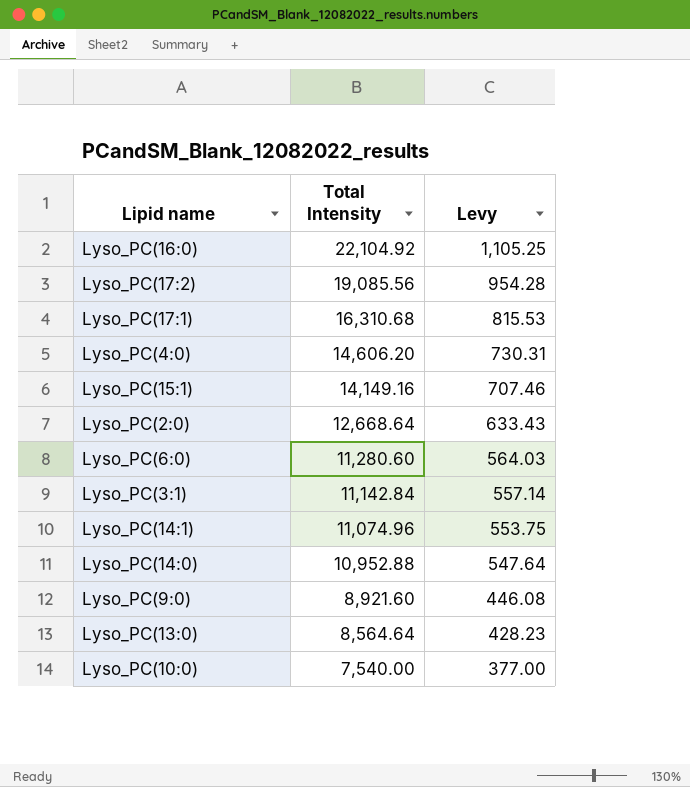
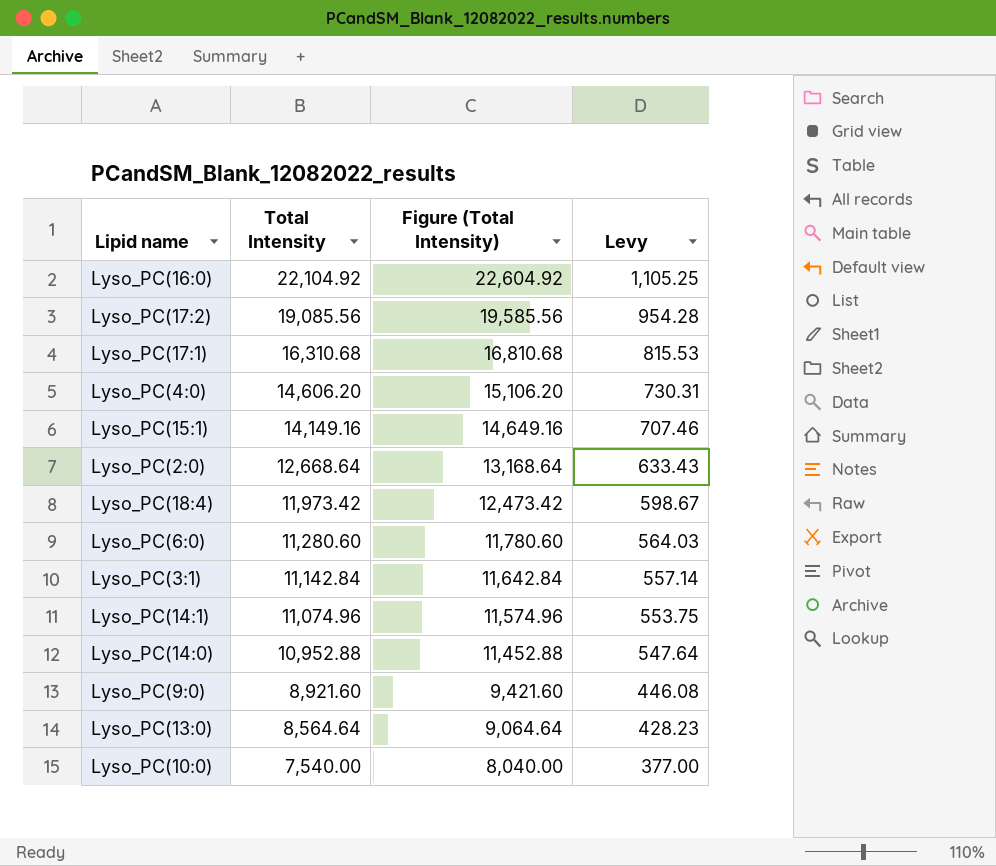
column Figure (Total Intensity) | formula: none -> [Total Intensity] + 500
row Lyso_PC(18:4): none -> 11,973.42 | 12,473.42 | 598.67

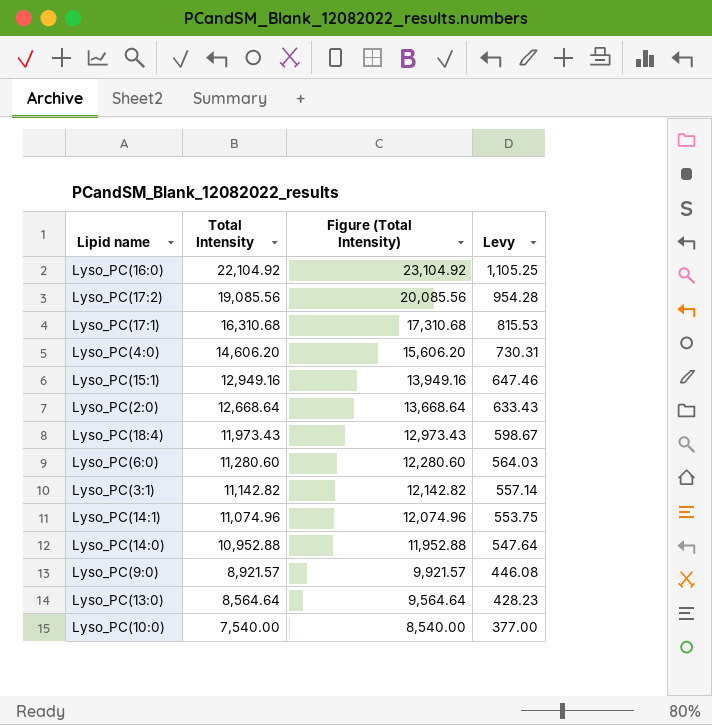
column Figure (Total Intensity) | formula: [Total Intensity] + 500 -> [Total Intensity] + 1000
Lyso_PC(15:1) | Total Intensity: 14,149.16 -> 12,949.16
Lyso_PC(15:1) | Levy: 707.46 -> 647.46
Lyso_PC(18:4) | Total Intensity: 11,973.42 -> 11,973.43
Lyso_PC(3:1) | Total Intensity: 11,142.84 -> 11,142.82
Lyso_PC(9:0) | Total Intensity: 8,921.60 -> 8,921.57

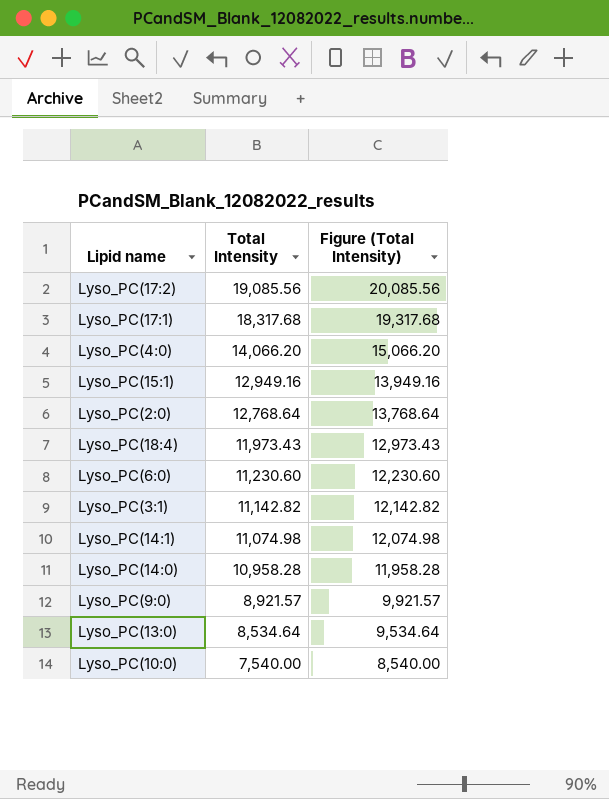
column Levy | formula: [Total Intensity] * 0.05 -> none
row Lyso_PC(16:0): 22,104.92 | 23,104.92 | 1,105.25 -> none
Lyso_PC(17:1) | Total Intensity: 16,310.68 -> 18,317.68
Lyso_PC(17:1) | Figure (Total Intensity): 17,310.68 -> 19,317.68
Lyso_PC(4:0) | Total Intensity: 14,606.20 -> 14,066.20
Lyso_PC(4:0) | Figure (Total Intensity): 15,606.20 -> 15,066.20
Lyso_PC(2:0) | Total Intensity: 12,668.64 -> 12,768.64
Lyso_PC(2:0) | Figure (Total Intensity): 13,668.64 -> 13,768.64
Lyso_PC(6:0) | Total Intensity: 11,280.60 -> 11,230.60
Lyso_PC(6:0) | Figure (Total Intensity): 12,280.60 -> 12,230.60
Lyso_PC(14:1) | Total Intensity: 11,074.96 -> 11,074.98
Lyso_PC(14:1) | Figure (Total Intensity): 12,074.96 -> 12,074.98
Lyso_PC(14:0) | Total Intensity: 10,952.88 -> 10,958.28
Lyso_PC(14:0) | Figure (Total Intensity): 11,952.88 -> 11,958.28
Lyso_PC(13:0) | Total Intensity: 8,564.64 -> 8,534.64
Lyso_PC(13:0) | Figure (Total Intensity): 9,564.64 -> 9,534.64

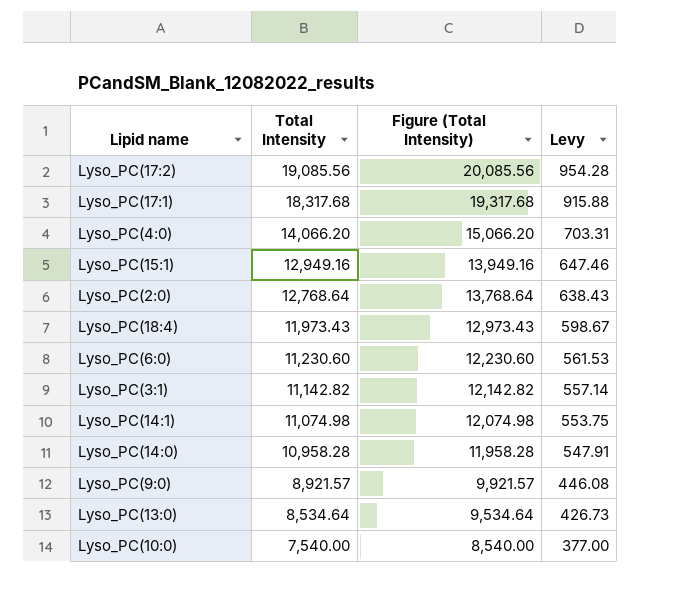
column Levy | formula: none -> [Total Intensity] * 0.05

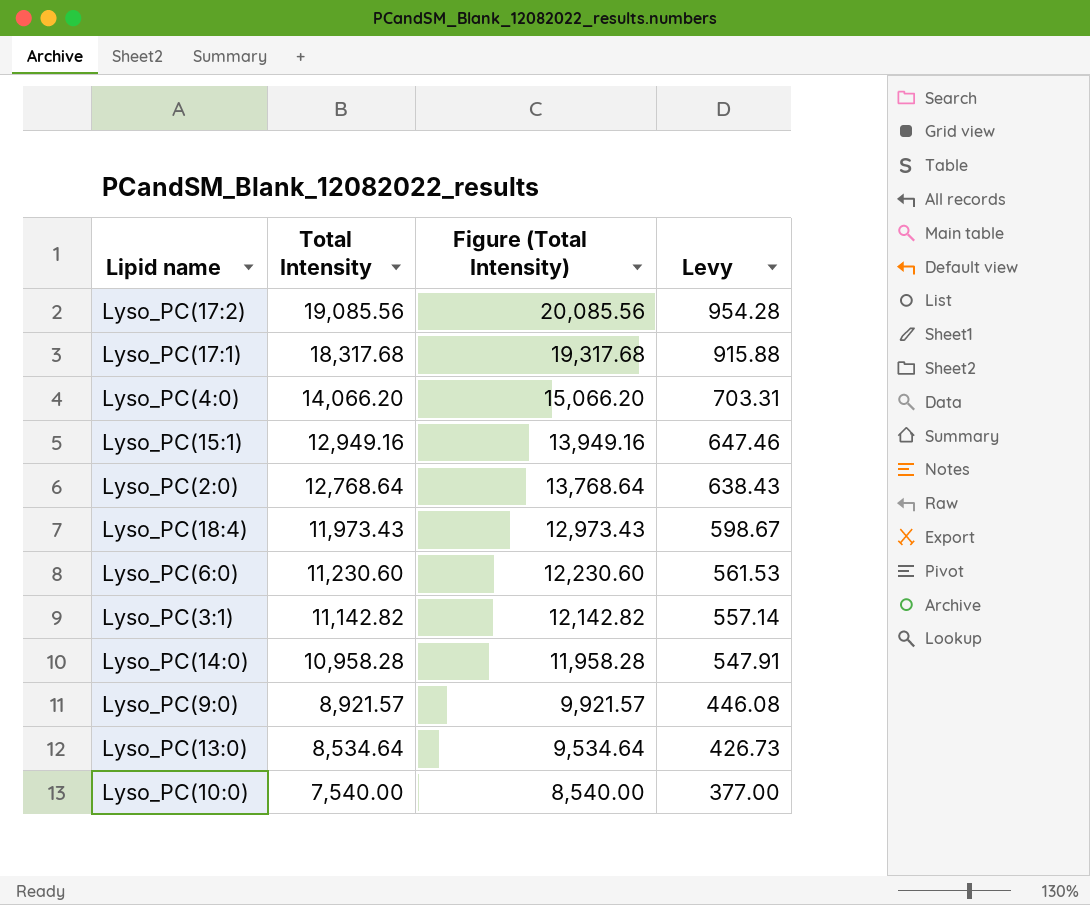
row Lyso_PC(14:1): 11,074.98 | 12,074.98 | 553.75 -> none

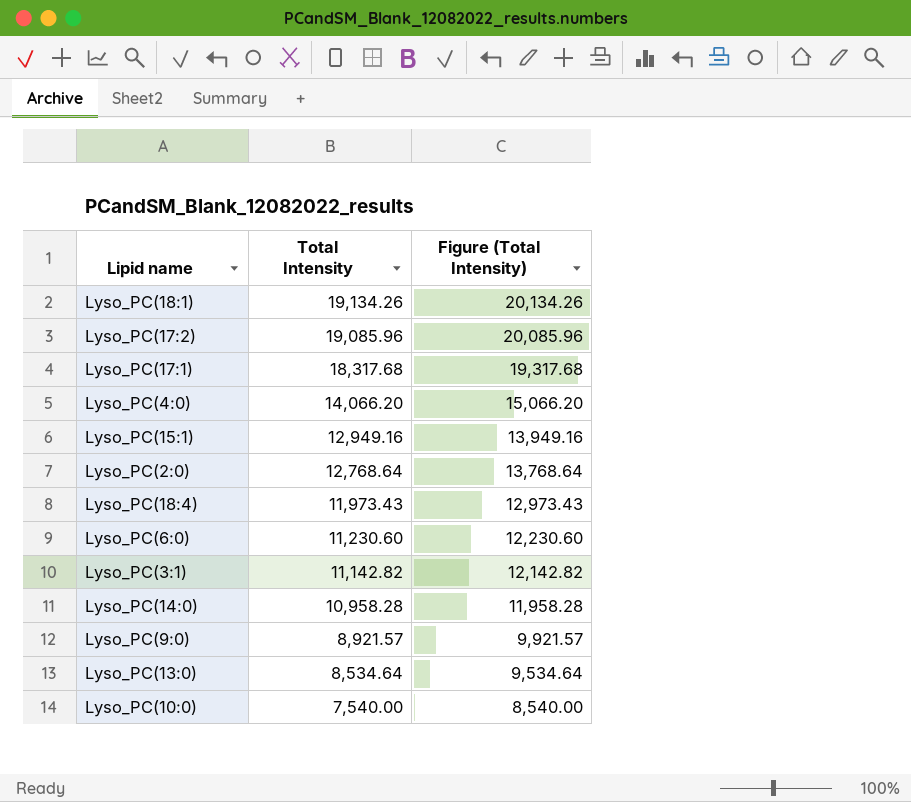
column Levy | formula: [Total Intensity] * 0.05 -> none
row Lyso_PC(18:1): none -> 19,134.26 | 20,134.26
Lyso_PC(17:2) | Total Intensity: 19,085.56 -> 19,085.96
Lyso_PC(17:2) | Figure (Total Intensity): 20,085.56 -> 20,085.96

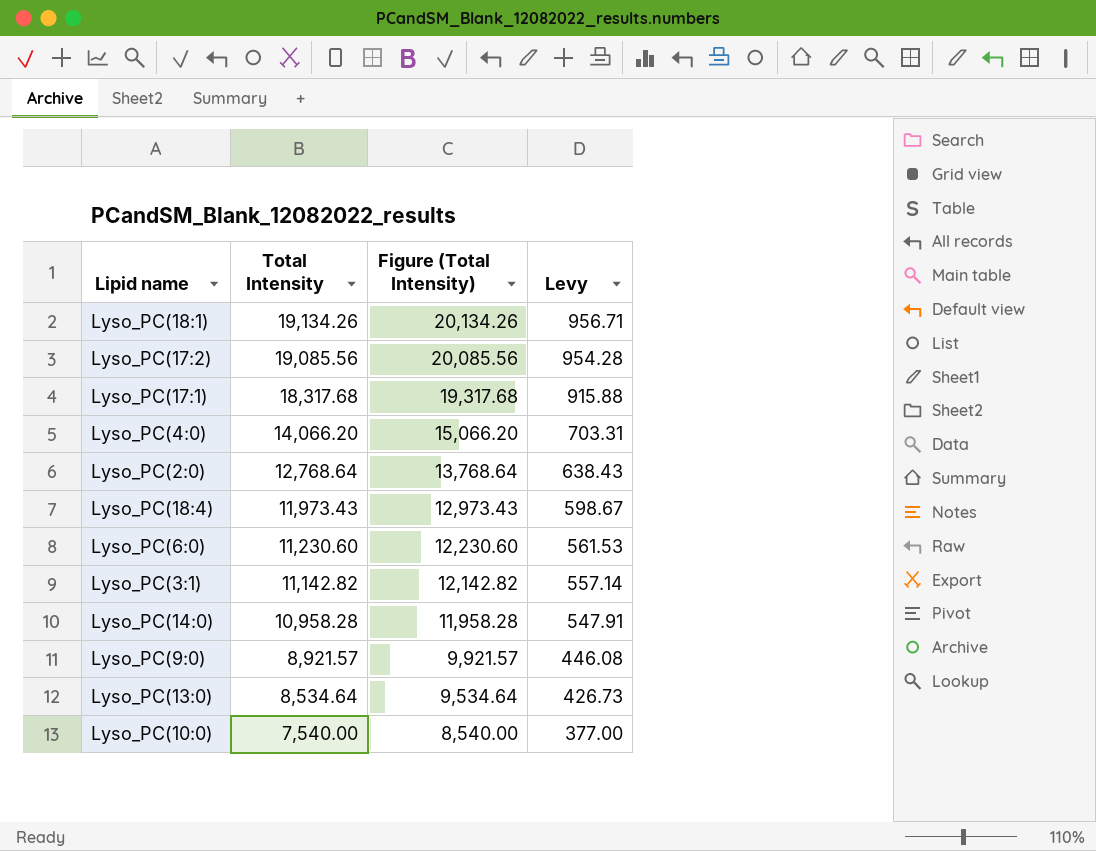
column Levy | formula: none -> [Total Intensity] * 0.05
row Lyso_PC(15:1): 12,949.16 | 13,949.16 -> none
Lyso_PC(17:2) | Total Intensity: 19,085.96 -> 19,085.56
Lyso_PC(17:2) | Figure (Total Intensity): 20,085.96 -> 20,085.56

